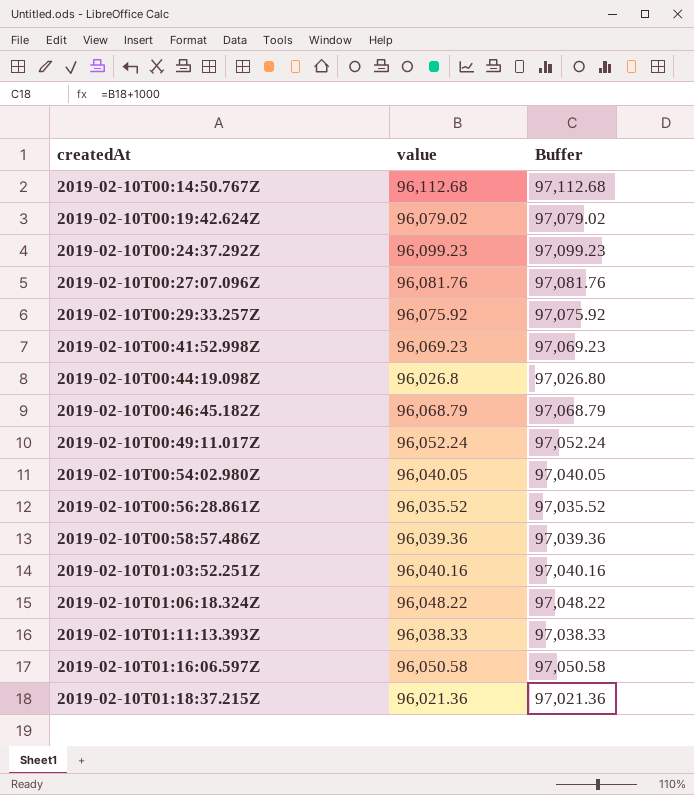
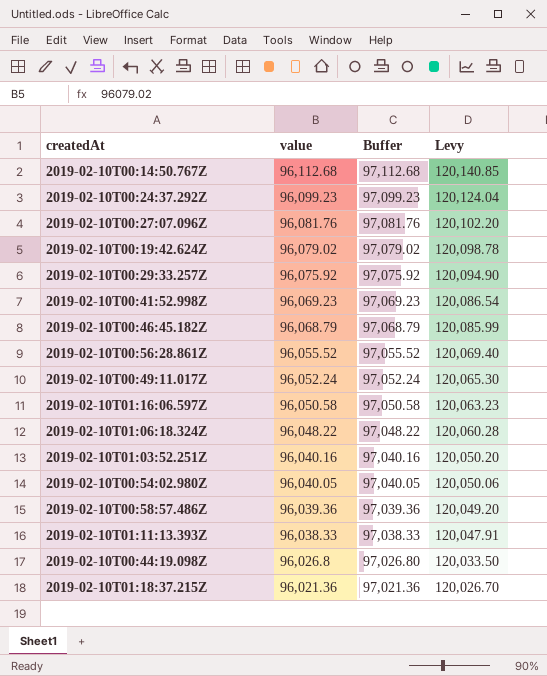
row order: createdAt ascending -> value descending
column Levy | formula: none -> [value] * 1.25
2019-02-10T00:56:28.861Z | value: 96,035.52 -> 96,055.52
2019-02-10T00:56:28.861Z | Buffer: 97,035.52 -> 97,055.52

